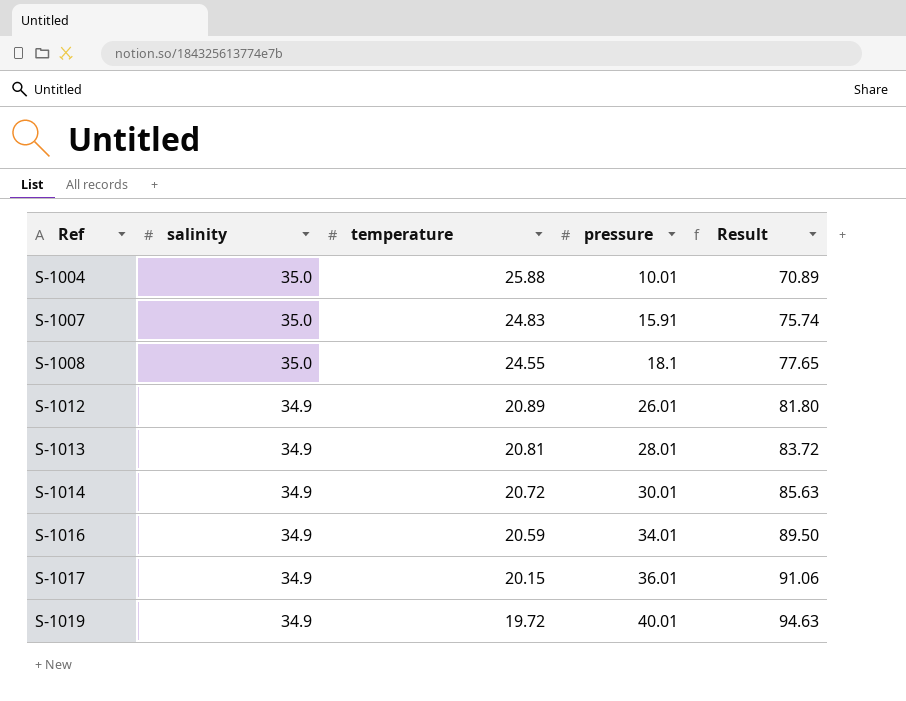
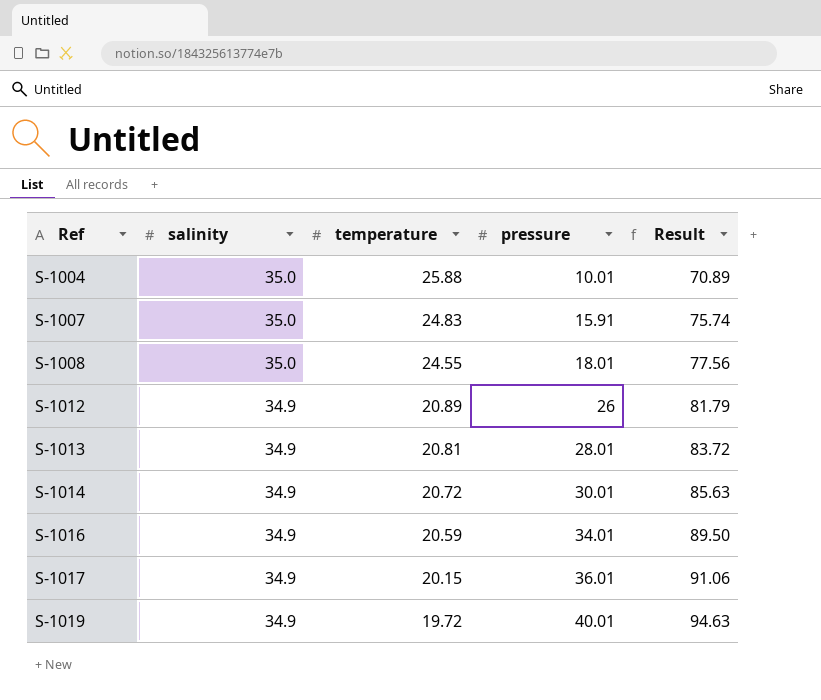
S-1008 | pressure: 18.1 -> 18.01
S-1008 | Result: 77.65 -> 77.56
S-1012 | pressure: 26.01 -> 26
S-1012 | Result: 81.80 -> 81.79

